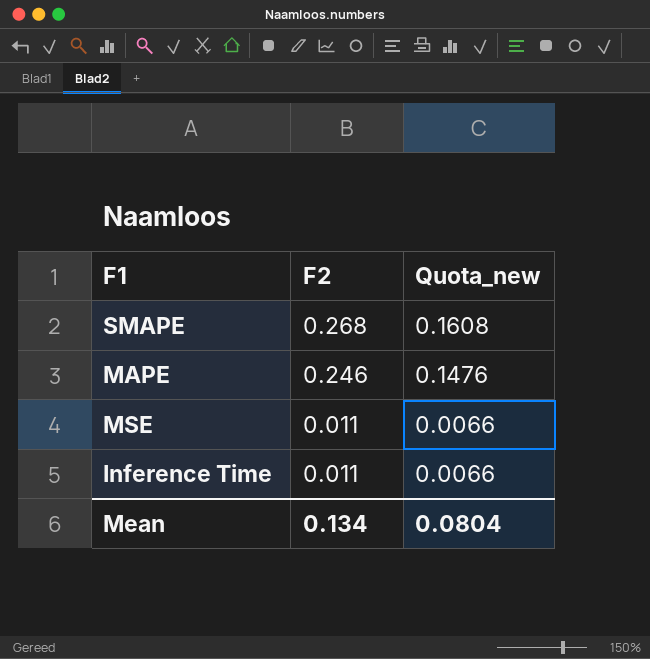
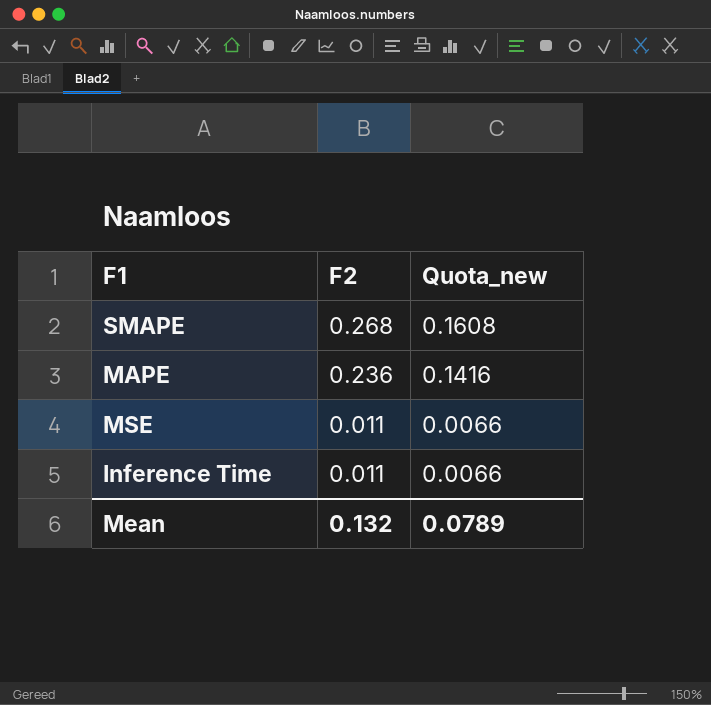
MAPE | F2: 0.246 -> 0.236
MAPE | Quota_new: 0.1476 -> 0.1416
Mean | F2: 0.134 -> 0.132
Mean | Quota_new: 0.0804 -> 0.0789

